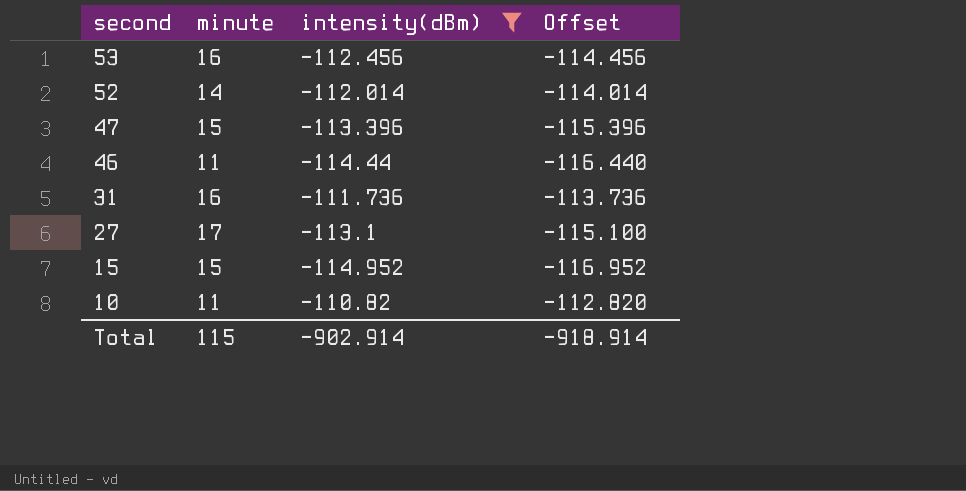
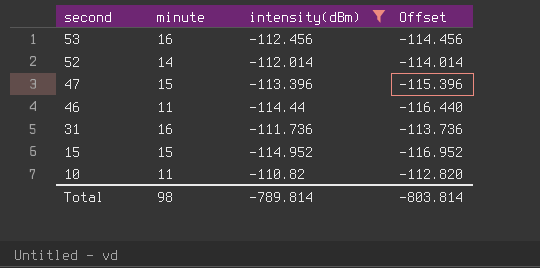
row 27: 17 | -113.1 | -115.100 -> none
Total | minute: 115 -> 98
Total | intensity(dBm): -902.914 -> -789.814
Total | Offset: -918.914 -> -803.814

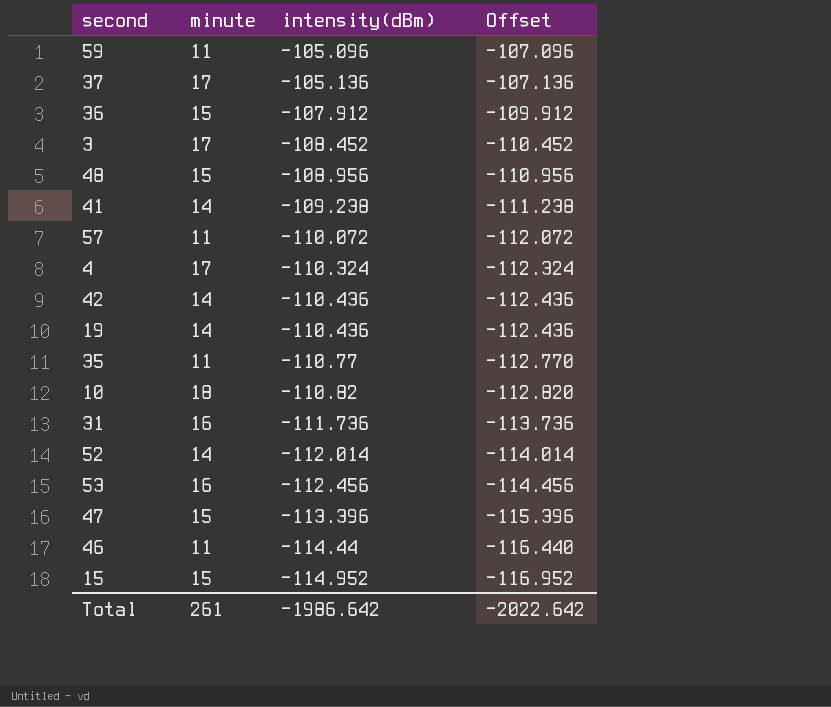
filter: intensity(dBm) <= -110.82 -> none
row order: second descending -> intensity(dBm) descending
10 | minute: 11 -> 18
Total | minute: 98 -> 261
Total | intensity(dBm): -789.814 -> -1986.642
Total | Offset: -803.814 -> -2022.642

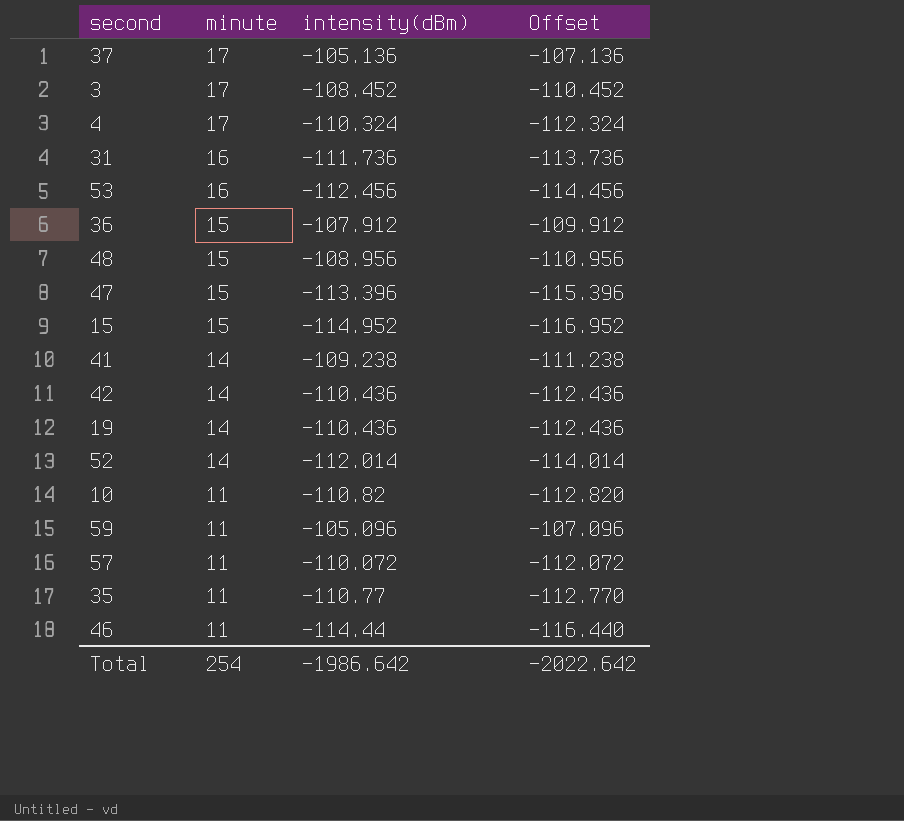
row order: intensity(dBm) descending -> minute descending
10 | minute: 18 -> 11
Total | minute: 261 -> 254

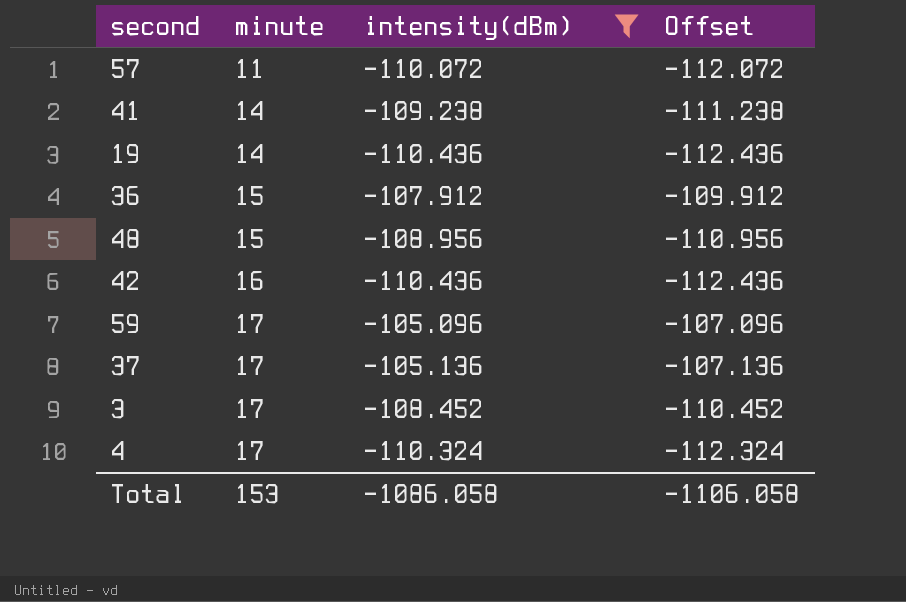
filter: none -> intensity(dBm) >= -110.436
row order: minute descending -> minute ascending
42 | minute: 14 -> 16
59 | minute: 11 -> 17
Total | minute: 254 -> 153
Total | intensity(dBm): -1986.642 -> -1086.058
Total | Offset: -2022.642 -> -1106.058

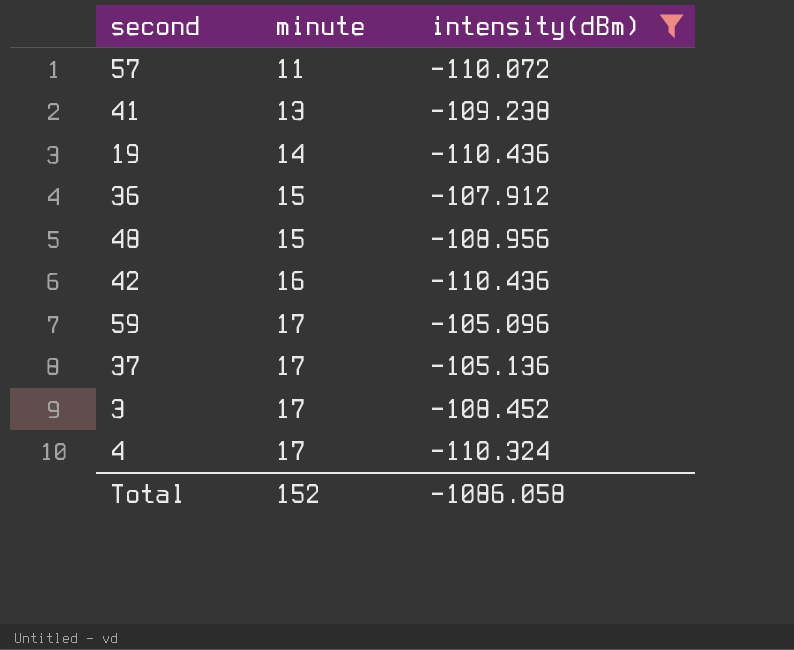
column Offset | formula: [intensity(dBm)] - 2 -> none
41 | minute: 14 -> 13
Total | minute: 153 -> 152

